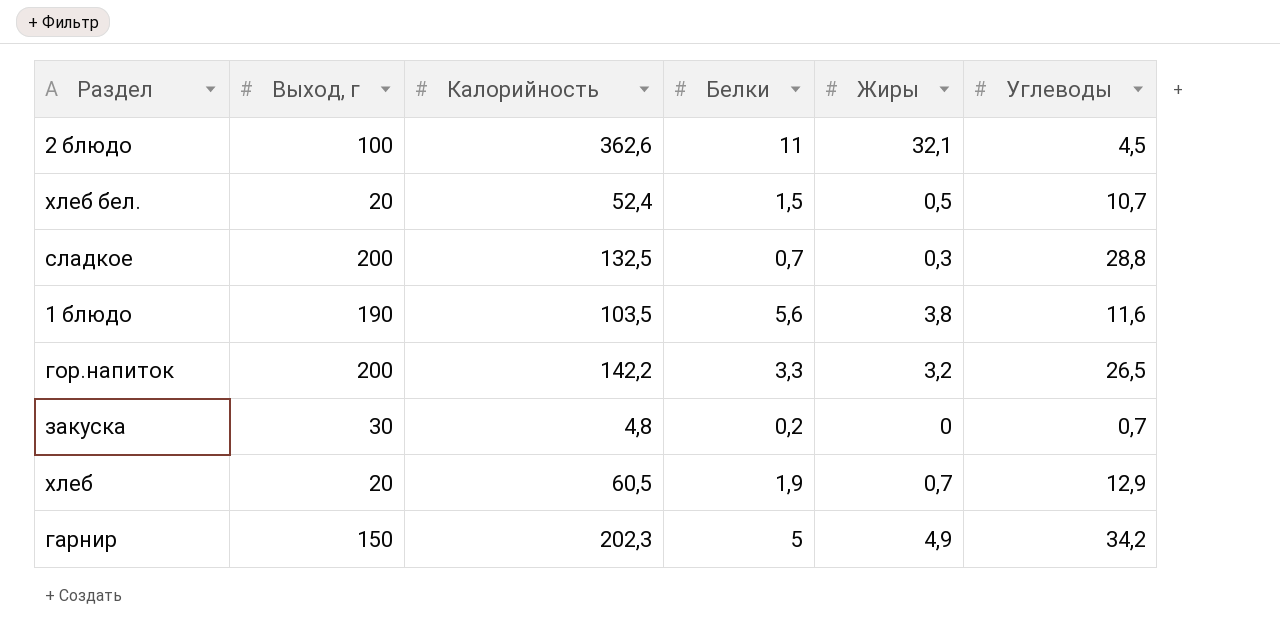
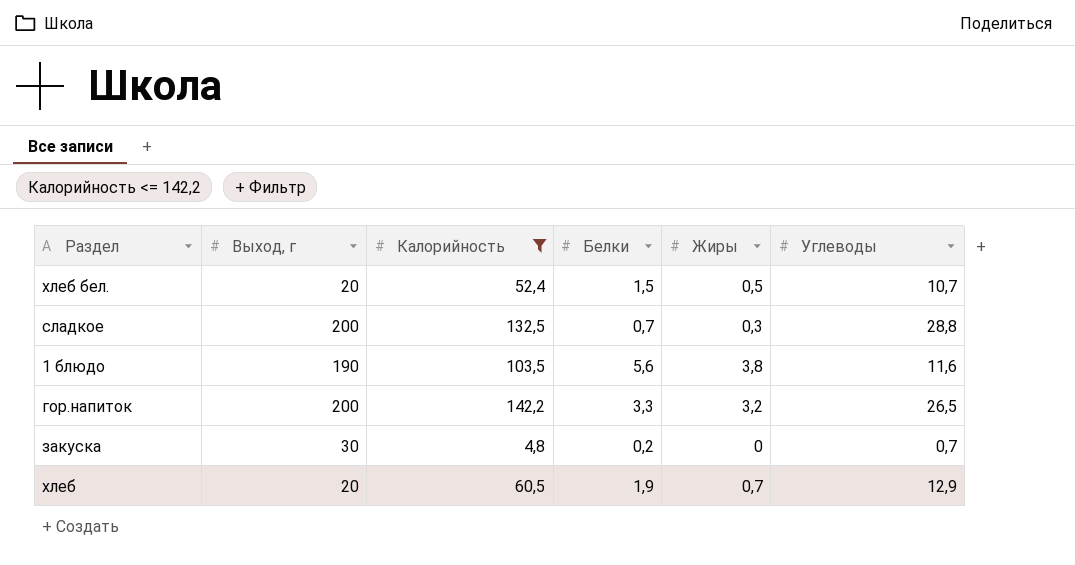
filter: none -> Калорийность <= 142,2

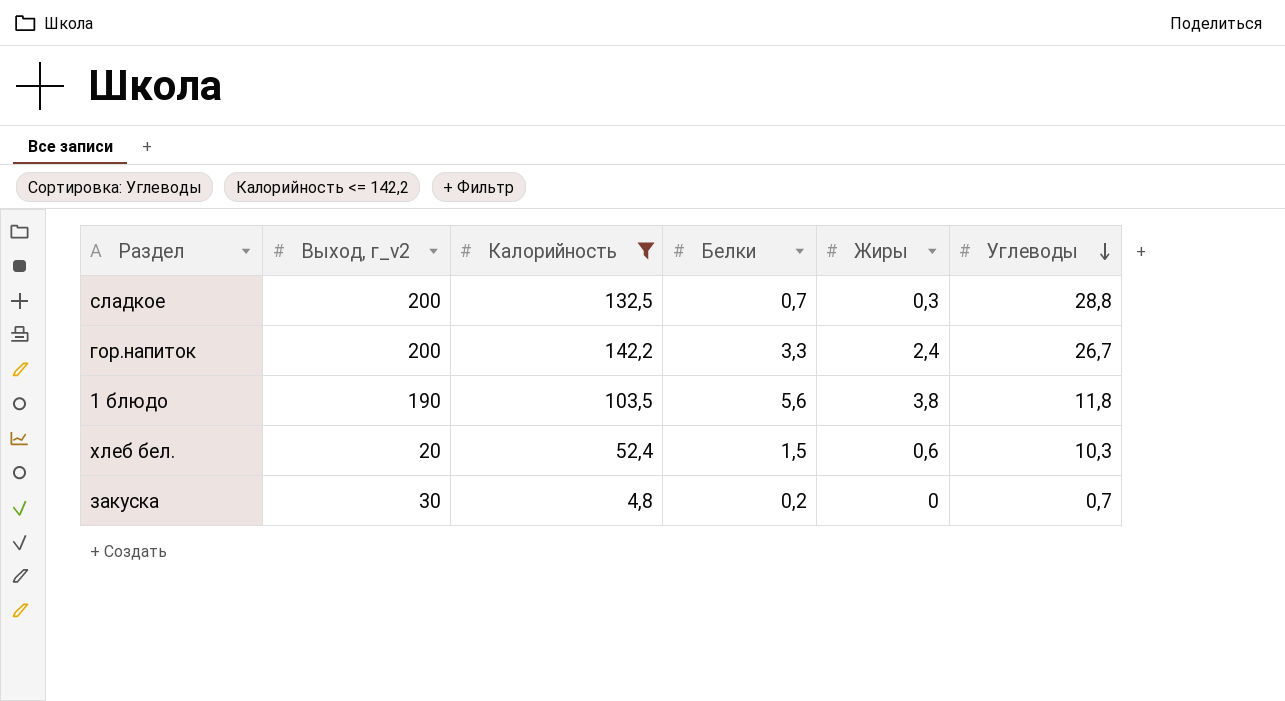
row order: none -> Углеводы descending
column name: Выход, г -> Выход, г_v2
row хлеб: 20 | 60,5 | 1,9 | 0,7 | 12,9 -> none
гор.напиток | Жиры: 3,2 -> 2,4
гор.напиток | Углеводы: 26,5 -> 26,7
1 блюдо | Углеводы: 11,6 -> 11,8
хлеб бел. | Жиры: 0,5 -> 0,6
хлеб бел. | Углеводы: 10,7 -> 10,3

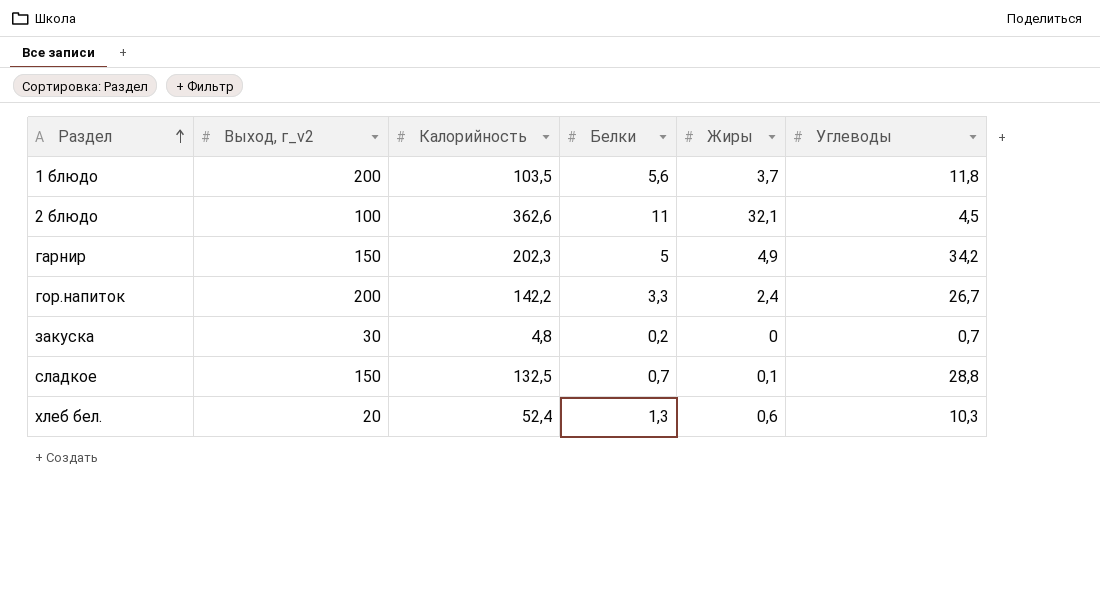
filter: Калорийность <= 142,2 -> none
row order: Углеводы descending -> Раздел ascending
1 блюдо | Выход, г_v2: 190 -> 200
1 блюдо | Жиры: 3,8 -> 3,7
сладкое | Выход, г_v2: 200 -> 150
сладкое | Жиры: 0,3 -> 0,1
хлеб бел. | Белки: 1,5 -> 1,3

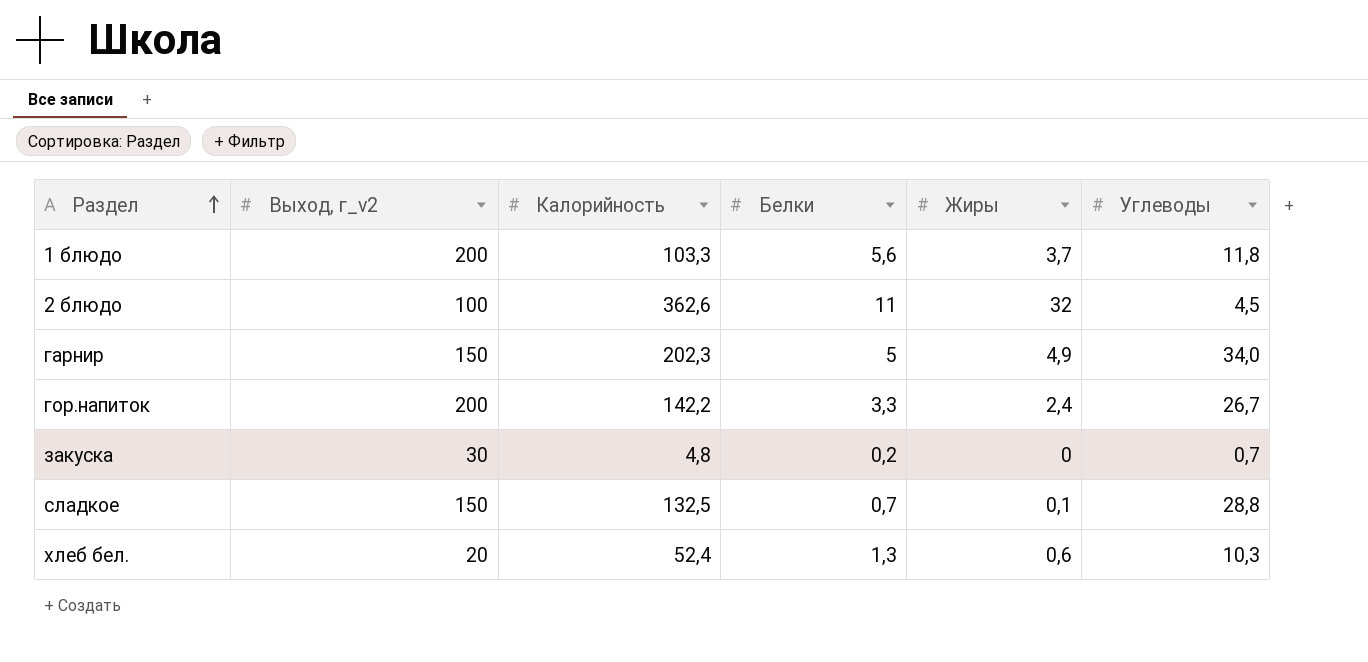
1 блюдо | Калорийность: 103,5 -> 103,3
2 блюдо | Жиры: 32,1 -> 32
гарнир | Углеводы: 34,2 -> 34,0

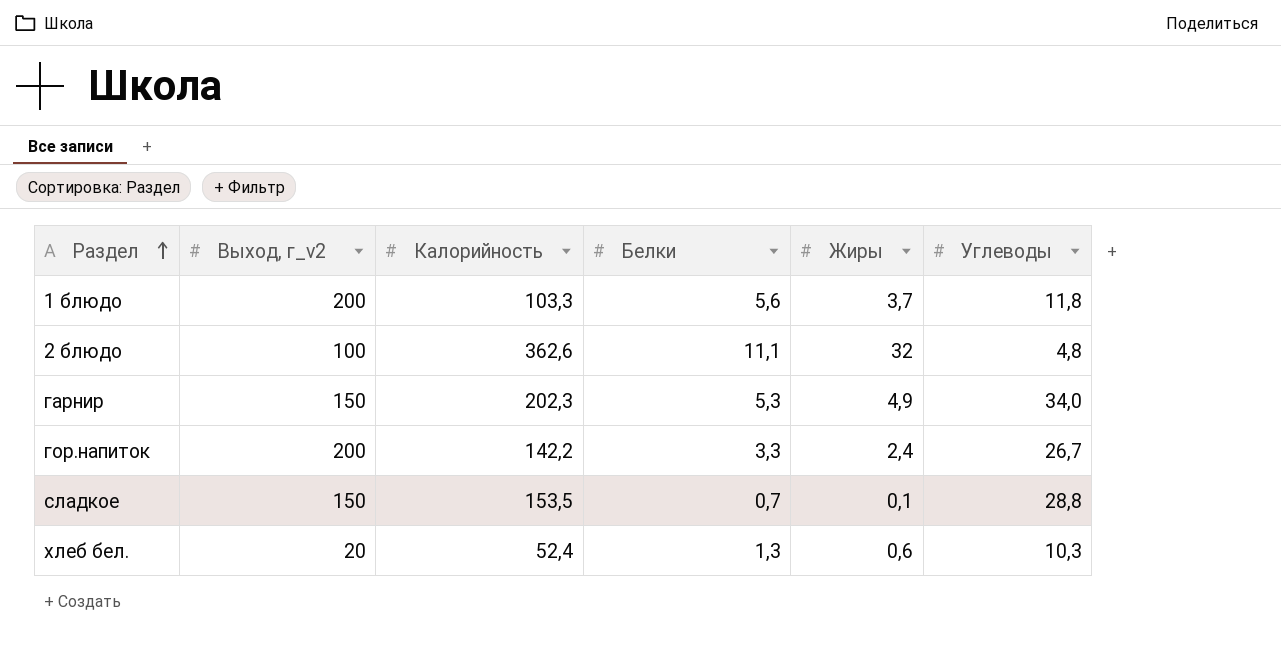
row закуска: 30 | 4,8 | 0,2 | 0 | 0,7 -> none
2 блюдо | Белки: 11 -> 11,1
2 блюдо | Углеводы: 4,5 -> 4,8
гарнир | Белки: 5 -> 5,3
сладкое | Калорийность: 132,5 -> 153,5

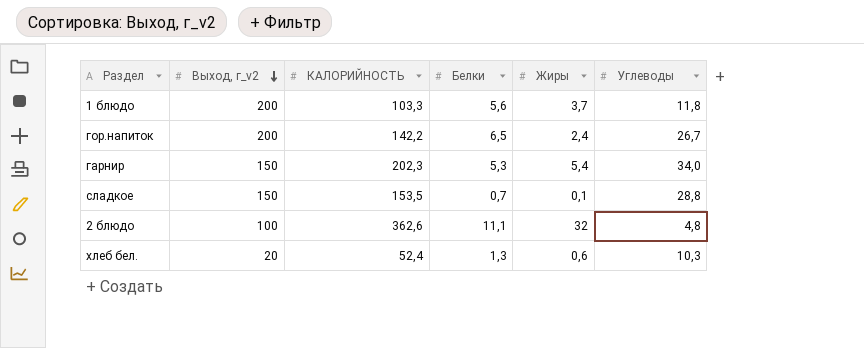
row order: Раздел ascending -> Выход, г_v2 descending
column name: Калорийность -> КАЛОРИЙНОСТЬ
гор.напиток | Белки: 3,3 -> 6,5
гарнир | Жиры: 4,9 -> 5,4

